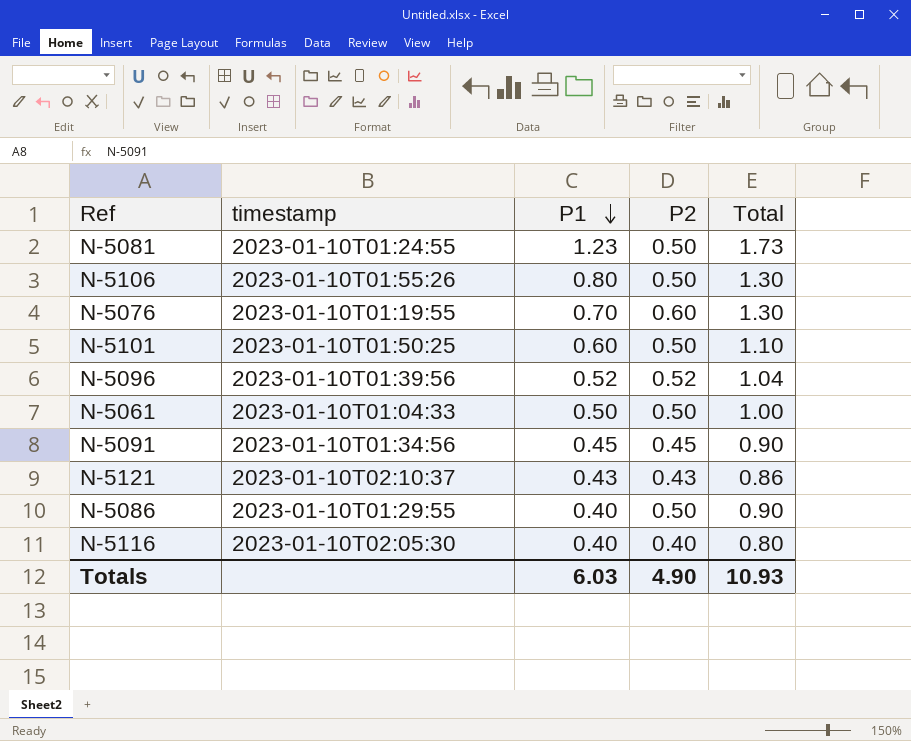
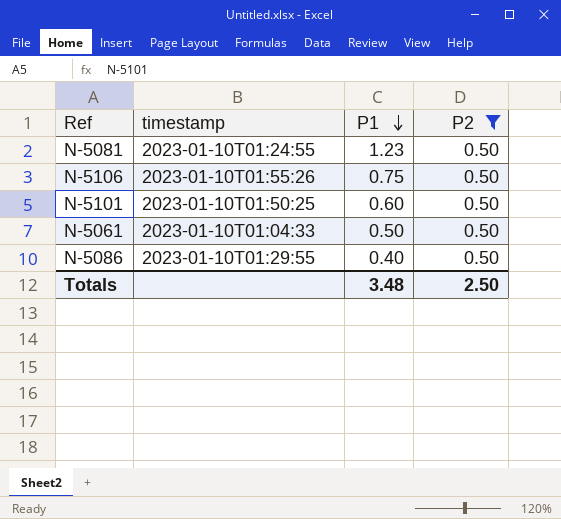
filter: none -> P2 = 0.50
column Total | formula: [P1] + [P2] -> none
N-5106 | P1: 0.80 -> 0.75
Totals | P1: 6.03 -> 3.48
Totals | P2: 4.90 -> 2.50

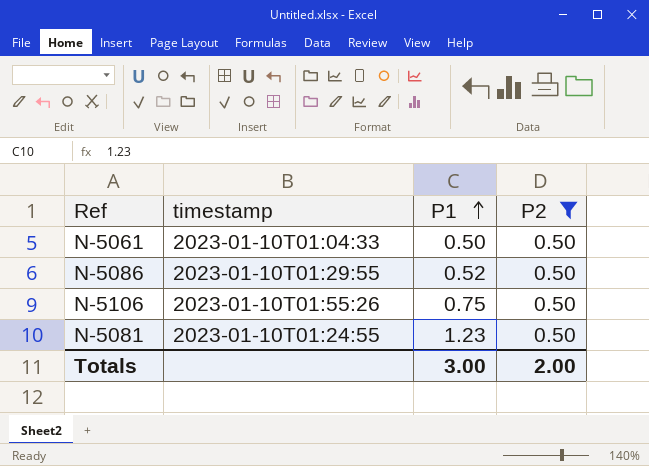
row order: P1 descending -> P1 ascending
row N-5101: 2023-01-10T01:50:25 | 0.60 | 0.50 -> none
N-5086 | P1: 0.40 -> 0.52
Totals | P1: 3.48 -> 3.00
Totals | P2: 2.50 -> 2.00

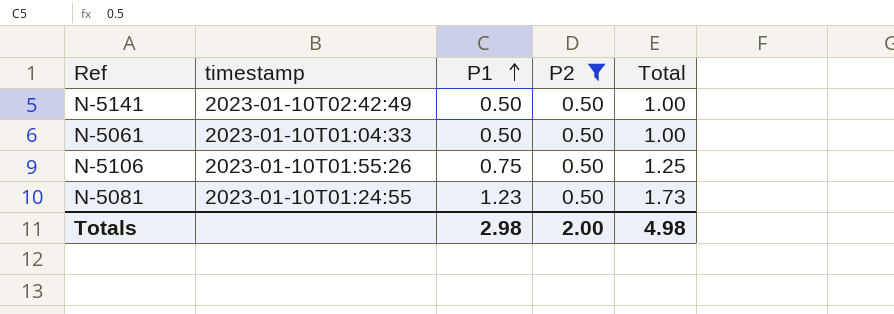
column Total | formula: none -> [P1] + [P2]
row N-5086: 2023-01-10T01:29:55 | 0.52 | 0.50 -> none
row N-5141: none -> 2023-01-10T02:42:49 | 0.50 | 0.50 | 1.00
Totals | P1: 3.00 -> 2.98

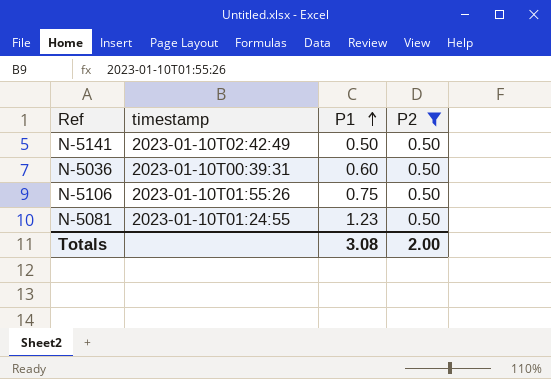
column Total | formula: [P1] + [P2] -> none
row N-5061: 2023-01-10T01:04:33 | 0.50 | 0.50 | 1.00 -> none
row N-5036: none -> 2023-01-10T00:39:31 | 0.60 | 0.50
Totals | P1: 2.98 -> 3.08

